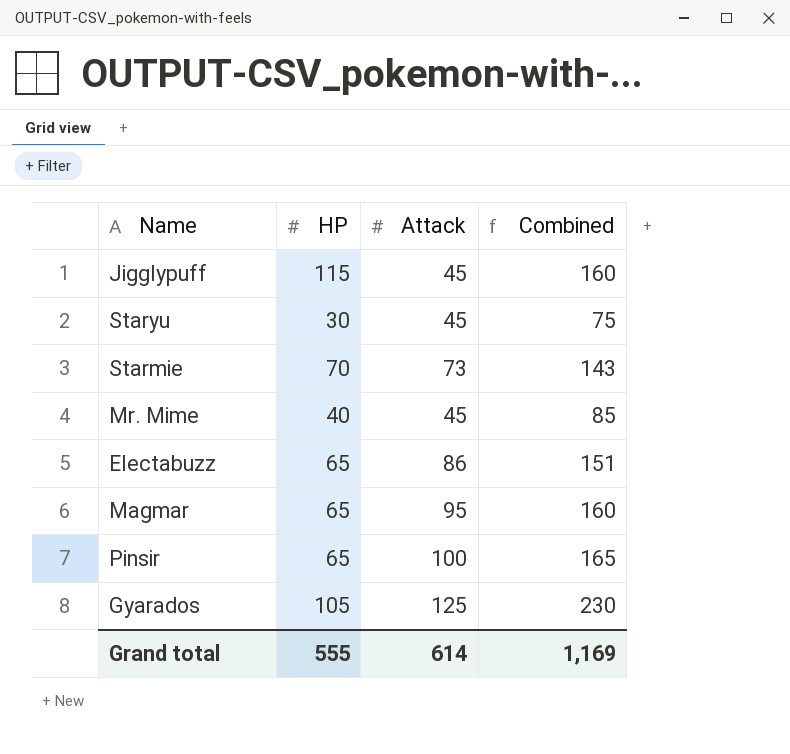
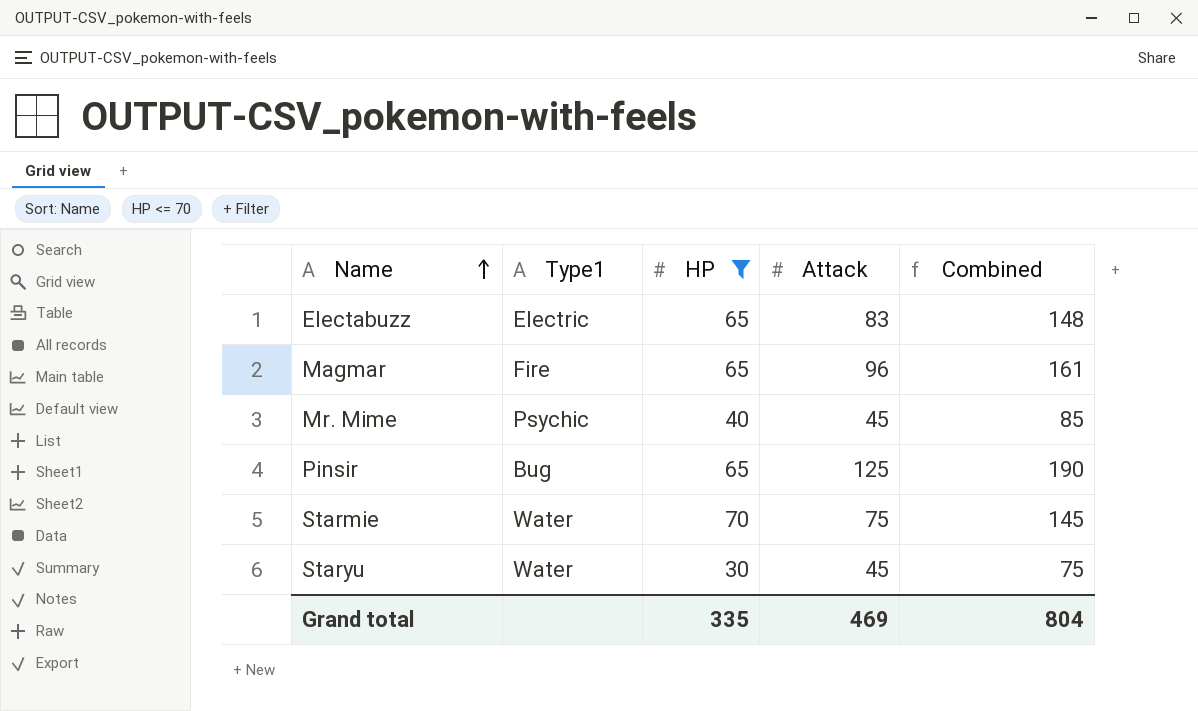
filter: none -> HP <= 70
row order: none -> Name ascending
column Type1 | position: none -> 2
Electabuzz | Attack: 86 -> 83
Electabuzz | Combined: 151 -> 148
Magmar | Attack: 95 -> 96
Magmar | Combined: 160 -> 161
Pinsir | Attack: 100 -> 125
Pinsir | Combined: 165 -> 190
Starmie | Attack: 73 -> 75
Starmie | Combined: 143 -> 145
Grand total | HP: 555 -> 335
Grand total | Attack: 614 -> 469
Grand total | Combined: 1,169 -> 804

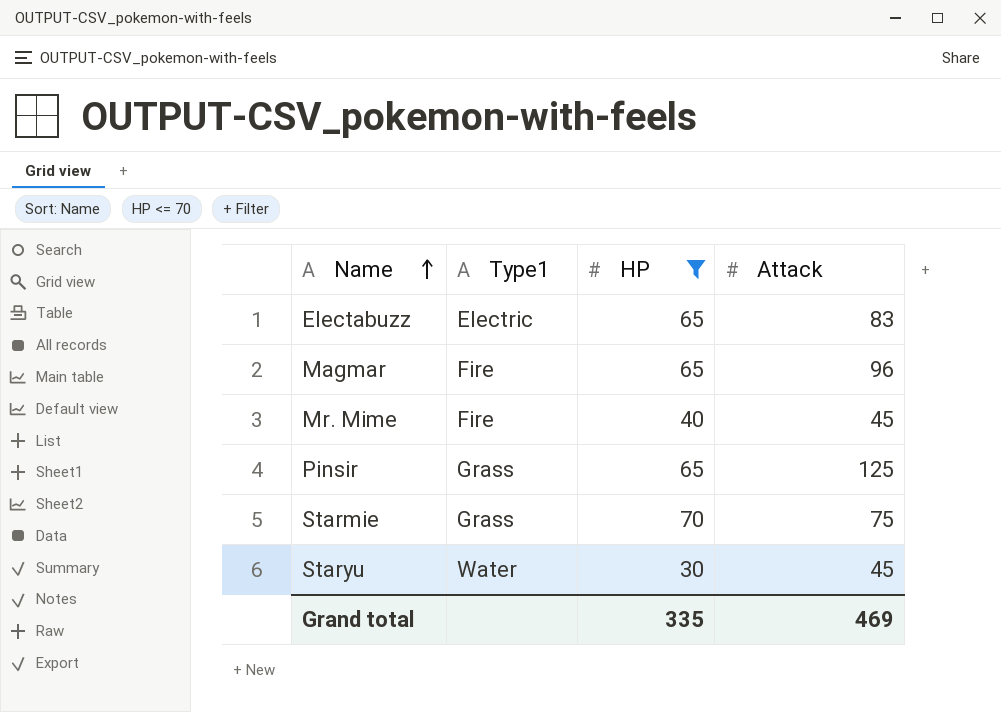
column Combined | formula: [HP] + [Attack] -> none
Mr. Mime | Type1: Psychic -> Fire
Pinsir | Type1: Bug -> Grass
Starmie | Type1: Water -> Grass

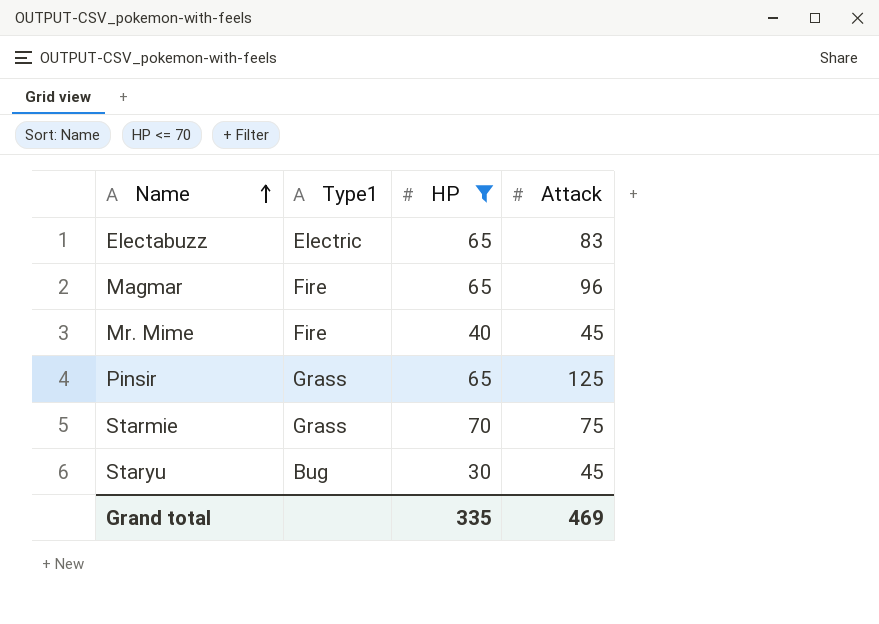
Staryu | Type1: Water -> Bug

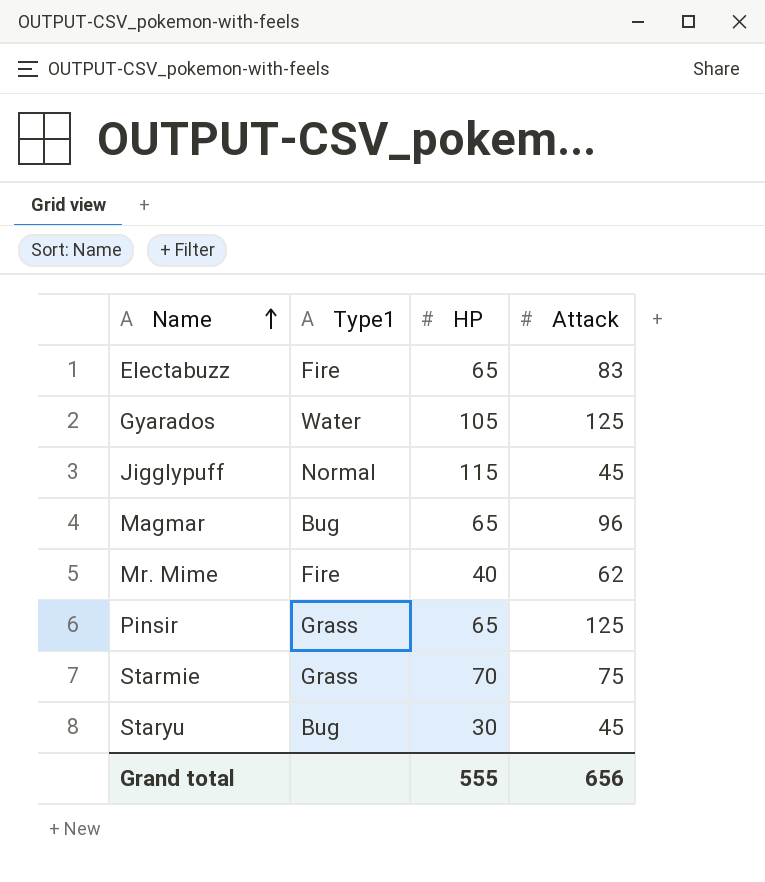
filter: HP <= 70 -> none
Electabuzz | Type1: Electric -> Fire
Magmar | Type1: Fire -> Bug
Mr. Mime | Attack: 45 -> 62
Grand total | HP: 335 -> 555
Grand total | Attack: 469 -> 656

